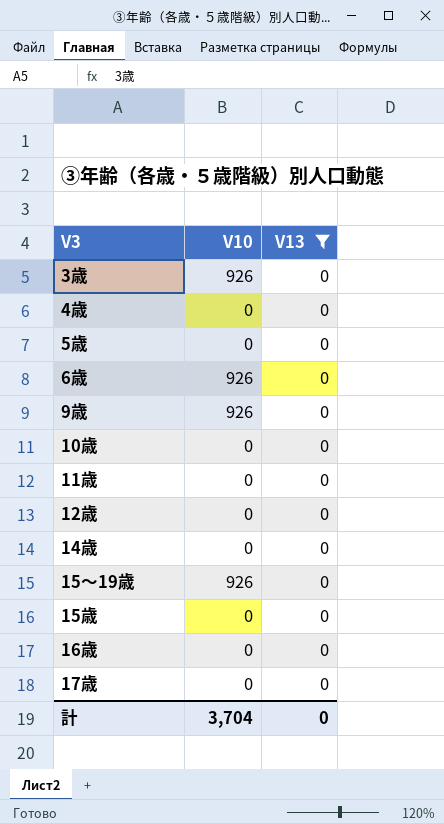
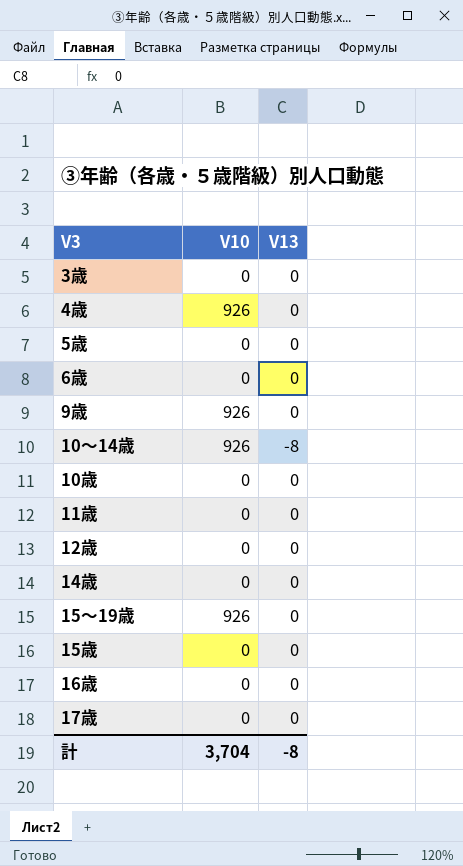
filter: V13 = 0 -> none
3歳 | V10: 926 -> 0
4歳 | V10: 0 -> 926
6歳 | V10: 926 -> 0
計 | V13: 0 -> -8

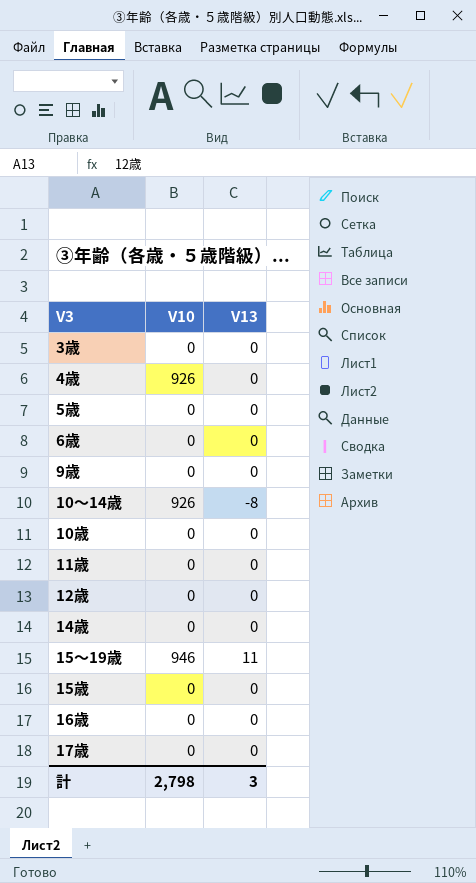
9歳 | V10: 926 -> 0
15～19歳 | V10: 926 -> 946
15～19歳 | V13: 0 -> 11
計 | V10: 3,704 -> 2,798
計 | V13: -8 -> 3

